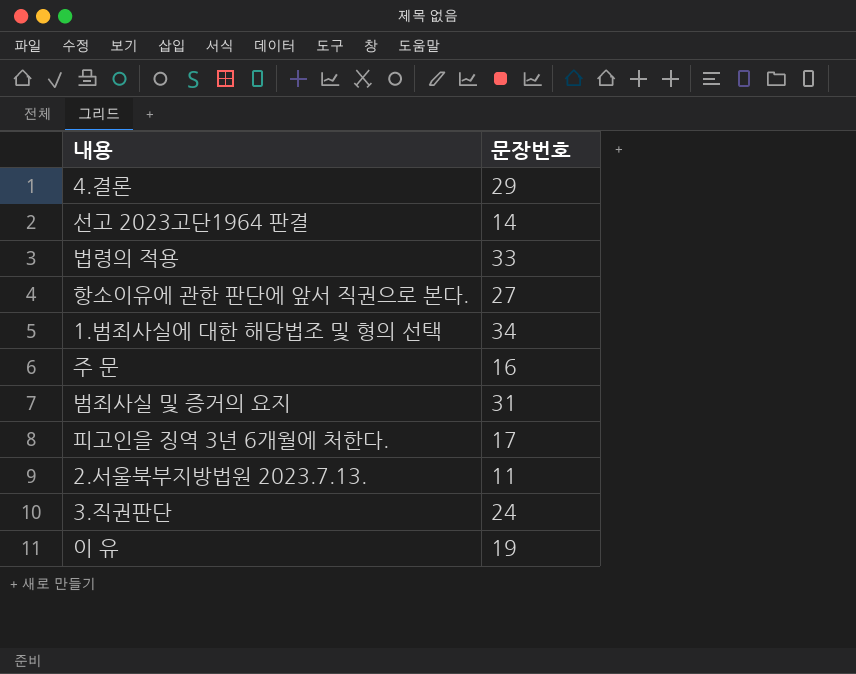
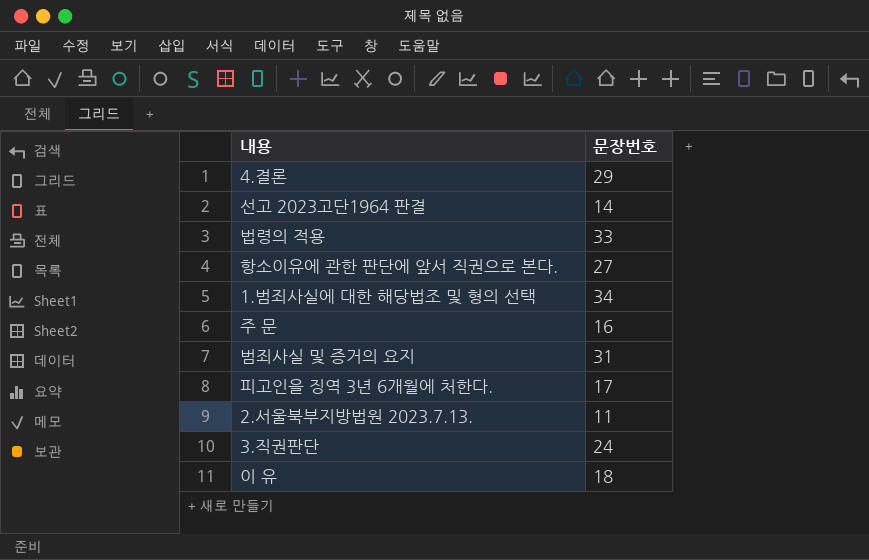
이 유 | 문장번호: 19 -> 18

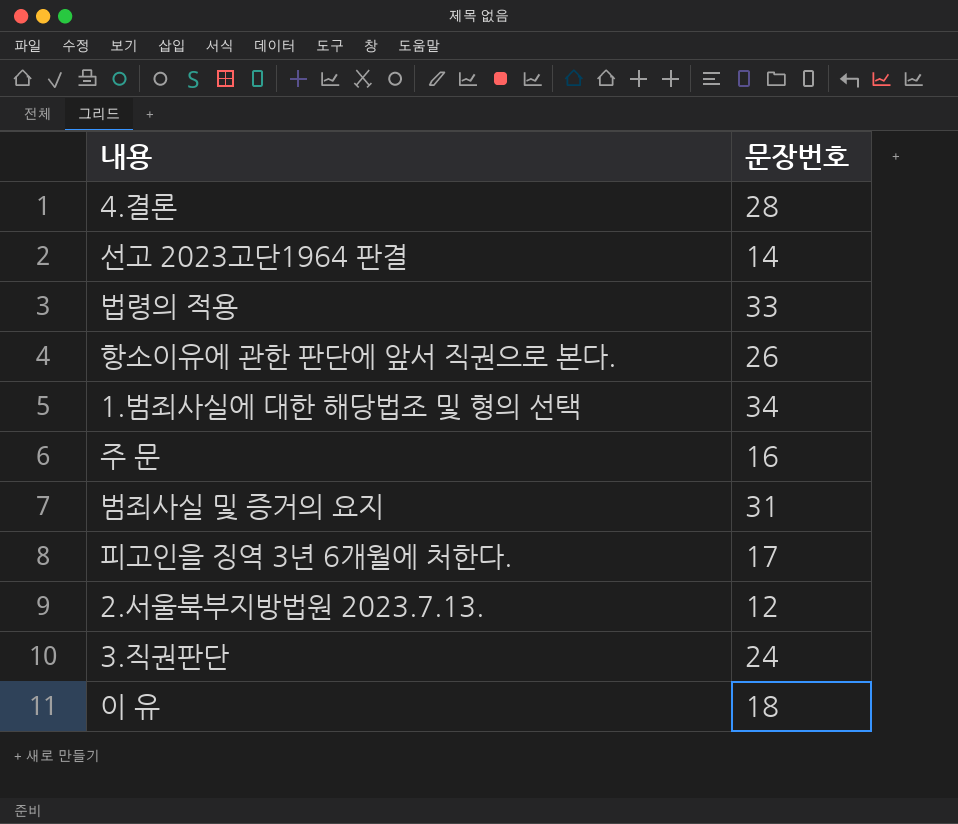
4.결론 | 문장번호: 29 -> 28
항소이유에 관한 판단에 앞서 직권으로 본다. | 문장번호: 27 -> 26
2.서울북부지방법원 2023.7.13. | 문장번호: 11 -> 12

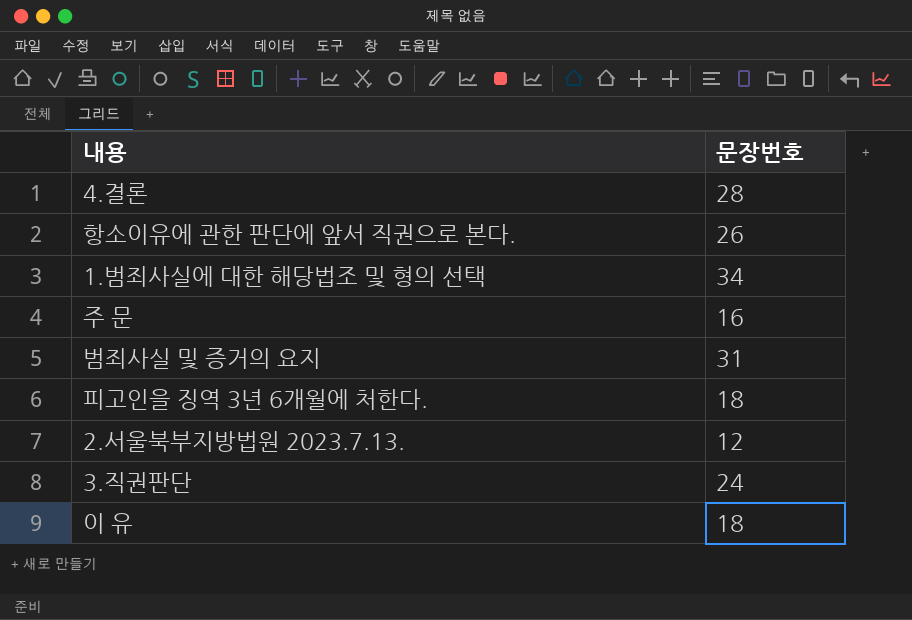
row 선고 2023고단1964 판결: 14 -> none
row 법령의 적용: 33 -> none
피고인을 징역 3년 6개월에 처한다. | 문장번호: 17 -> 18

